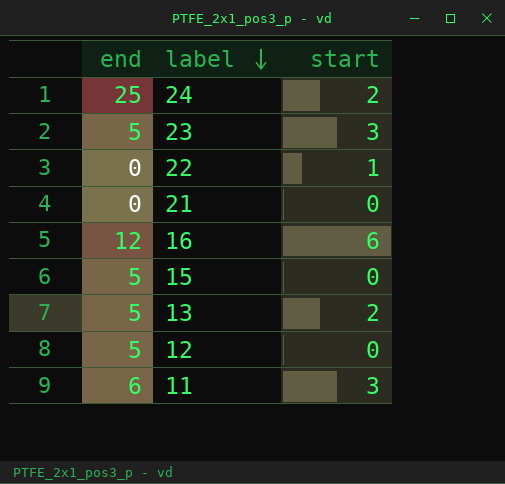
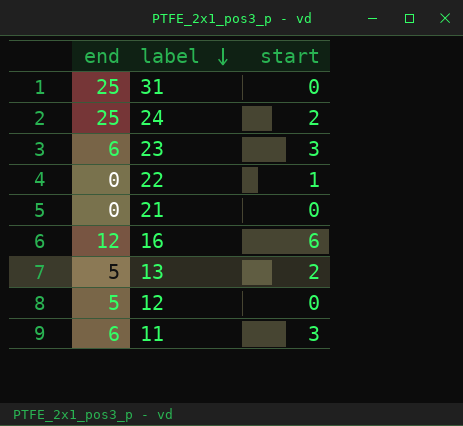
row 15: 5 | 0 -> none
row 31: none -> 25 | 0
23 | end: 5 -> 6

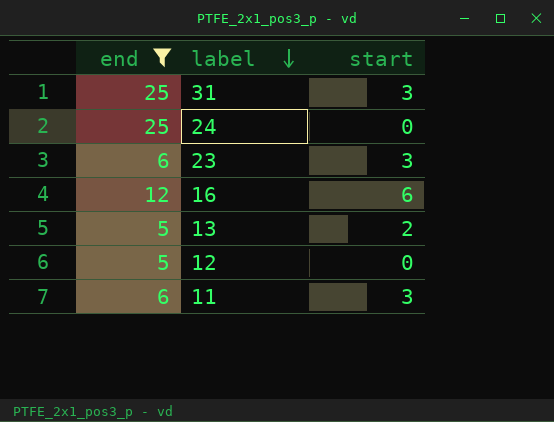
filter: none -> end != 0
31 | start: 0 -> 3
24 | start: 2 -> 0

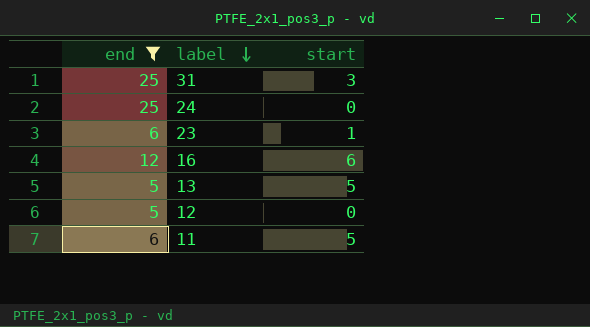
23 | start: 3 -> 1
13 | start: 2 -> 5
11 | start: 3 -> 5

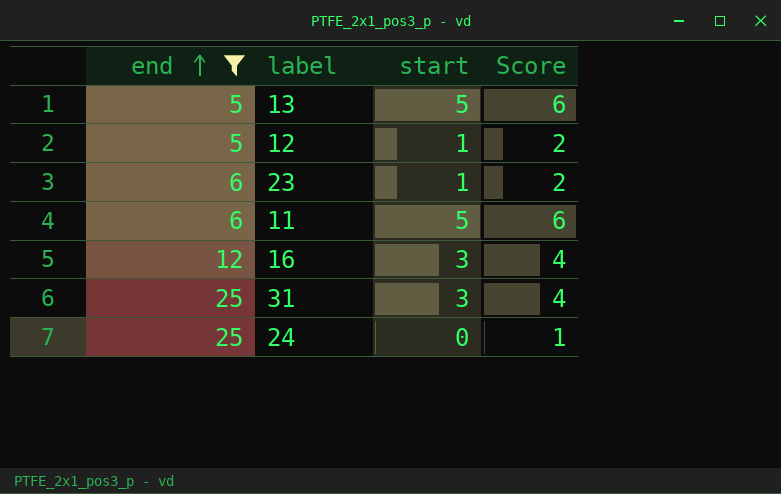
row order: label descending -> end ascending
column Score | formula: none -> [start] + 1
12 | start: 0 -> 1
16 | start: 6 -> 3

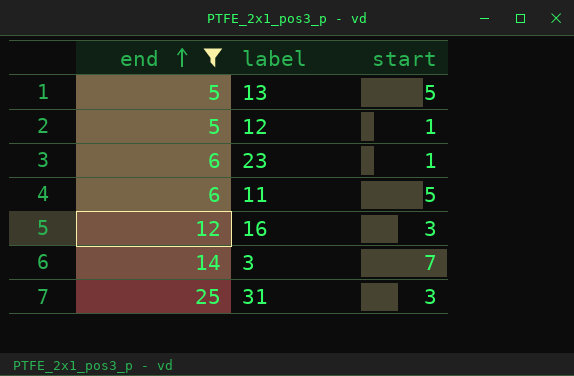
column Score | formula: [start] + 1 -> none
row 24: 25 | 0 | 1 -> none
row 3: none -> 14 | 7

